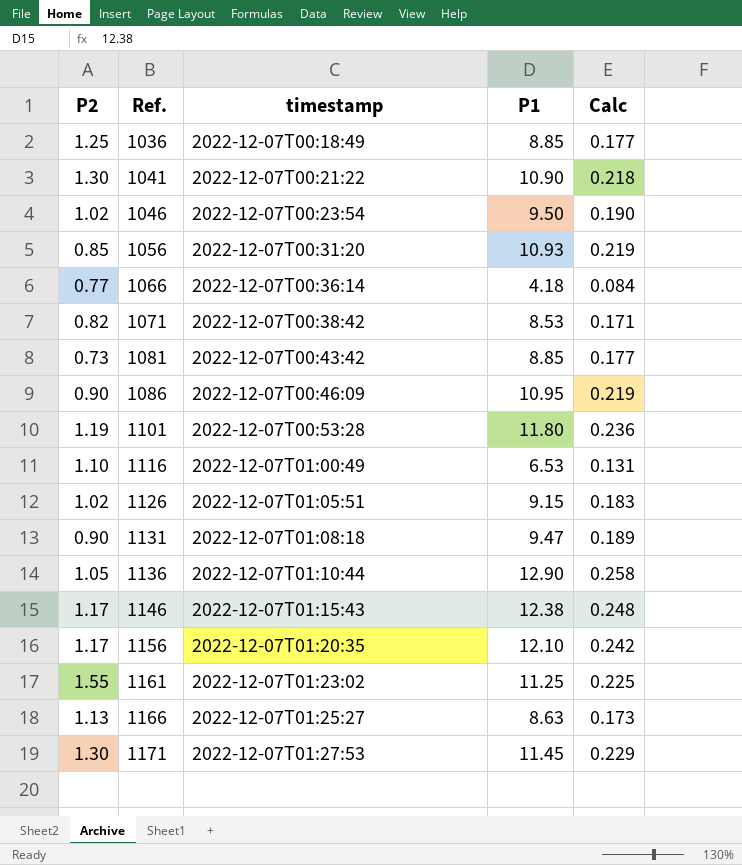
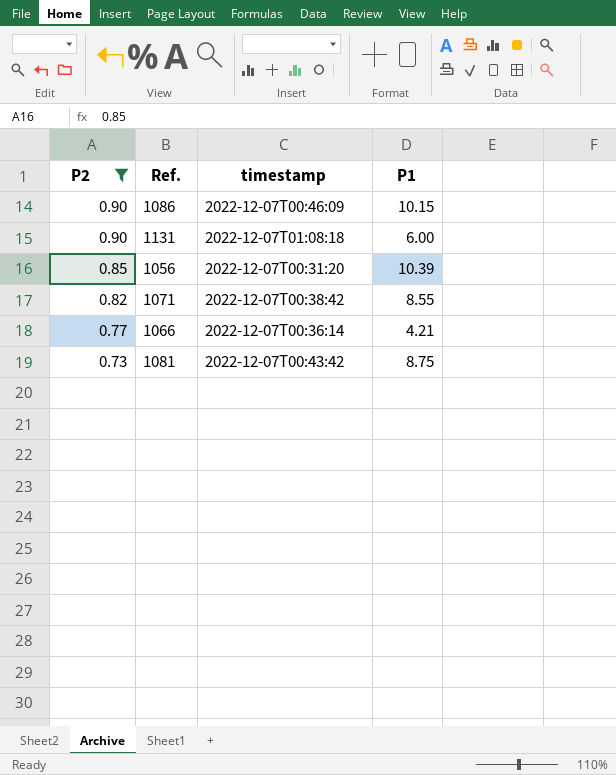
filter: none -> P2 <= 0.90
row order: Ref. ascending -> P2 descending
column Calc | formula: [P1] * 0.02 -> none
1086 | P1: 10.95 -> 10.15
1131 | P1: 9.47 -> 6.00
1056 | P1: 10.93 -> 10.39
1071 | P1: 8.53 -> 8.55
1066 | P1: 4.18 -> 4.21
1081 | P1: 8.85 -> 8.75

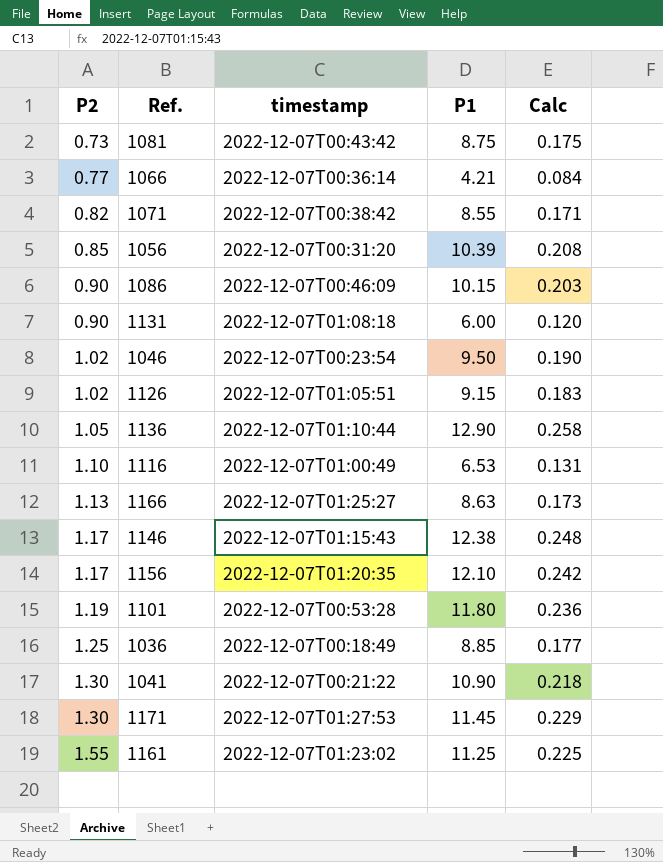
filter: P2 <= 0.90 -> none
row order: P2 descending -> P2 ascending
column Calc | formula: none -> [P1] * 0.02

